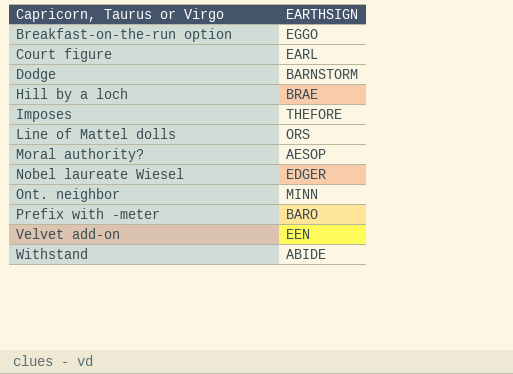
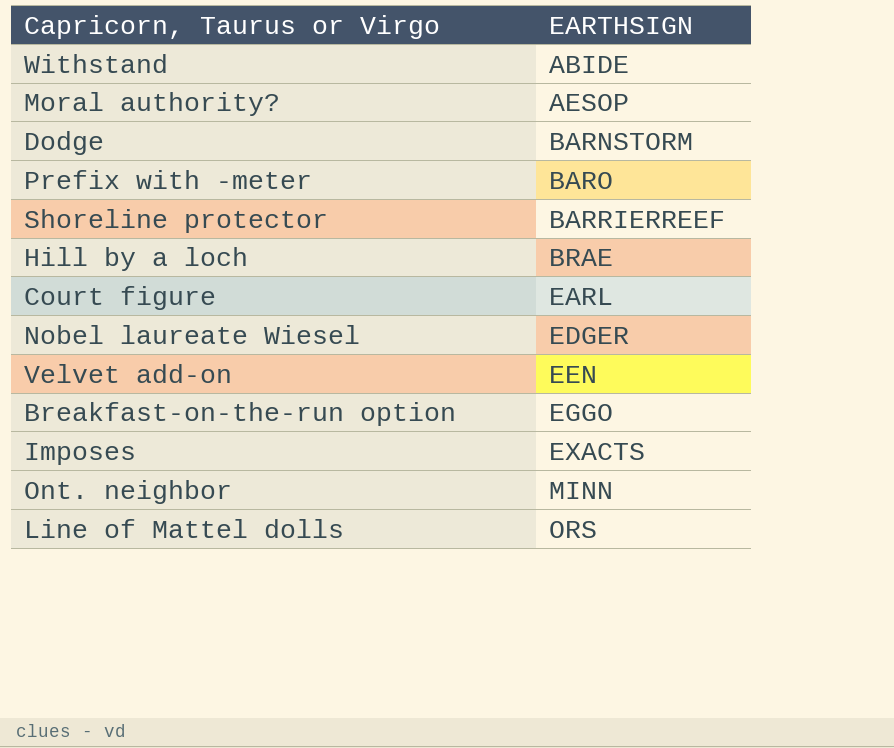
row order: Capricorn, Taurus or Virgo ascending -> EARTHSIGN ascending
row Shoreline protector: none -> BARRIERREEF
Imposes | EARTHSIGN: THEFORE -> EXACTS

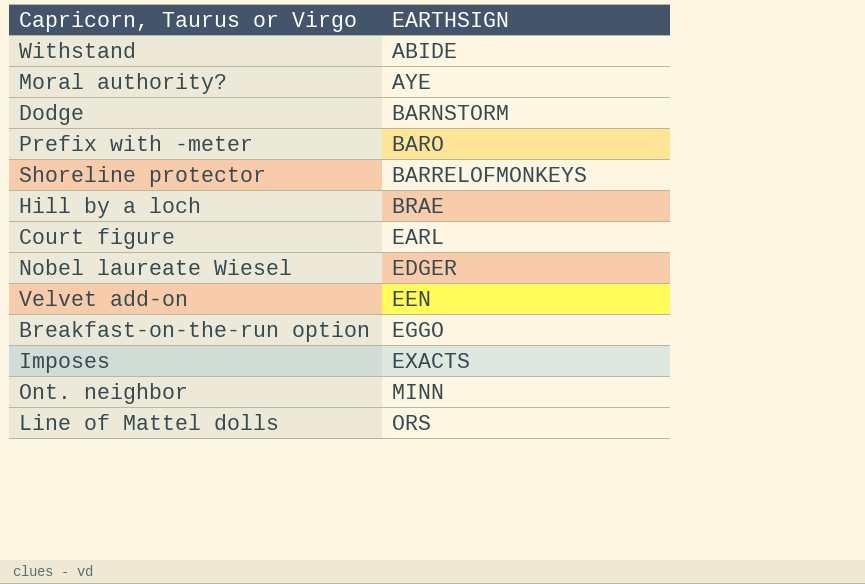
Moral authority? | EARTHSIGN: AESOP -> AYE
Shoreline protector | EARTHSIGN: BARRIERREEF -> BARRELOFMONKEYS

